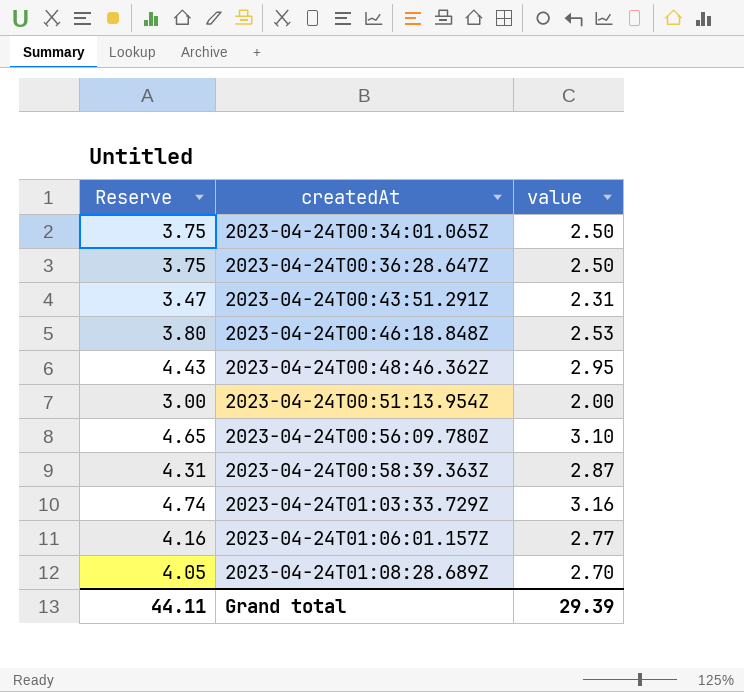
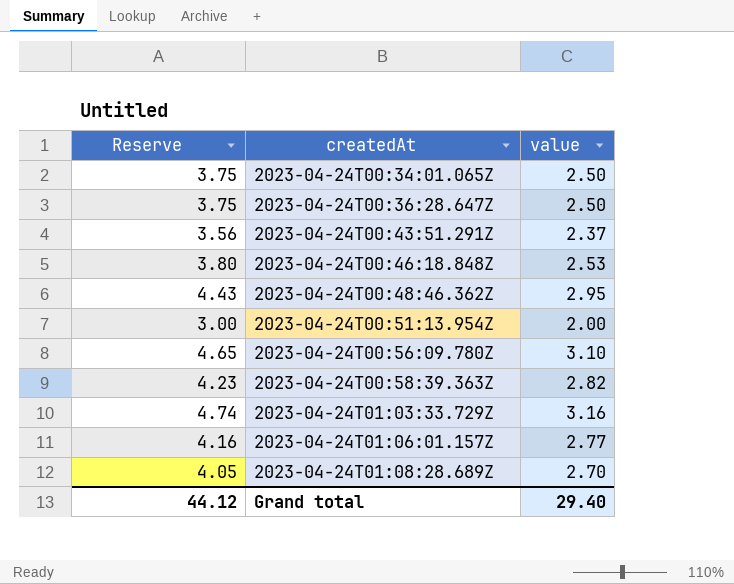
2023-04-24T00:43:51.291Z | Reserve: 3.47 -> 3.56
2023-04-24T00:43:51.291Z | value: 2.31 -> 2.37
2023-04-24T00:58:39.363Z | Reserve: 4.31 -> 4.23
2023-04-24T00:58:39.363Z | value: 2.87 -> 2.82
Grand total | Reserve: 44.11 -> 44.12
Grand total | value: 29.39 -> 29.40

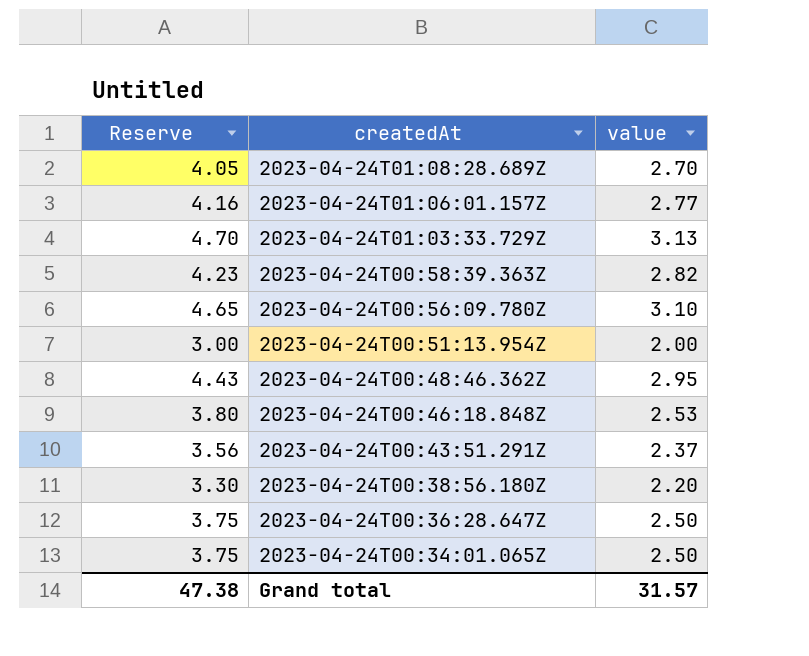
row order: createdAt ascending -> createdAt descending
2023-04-24T01:03:33.729Z | Reserve: 4.74 -> 4.70
2023-04-24T01:03:33.729Z | value: 3.16 -> 3.13
row 2023-04-24T00:38:56.180Z: none -> 3.30 | 2.20
Grand total | Reserve: 44.12 -> 47.38
Grand total | value: 29.40 -> 31.57

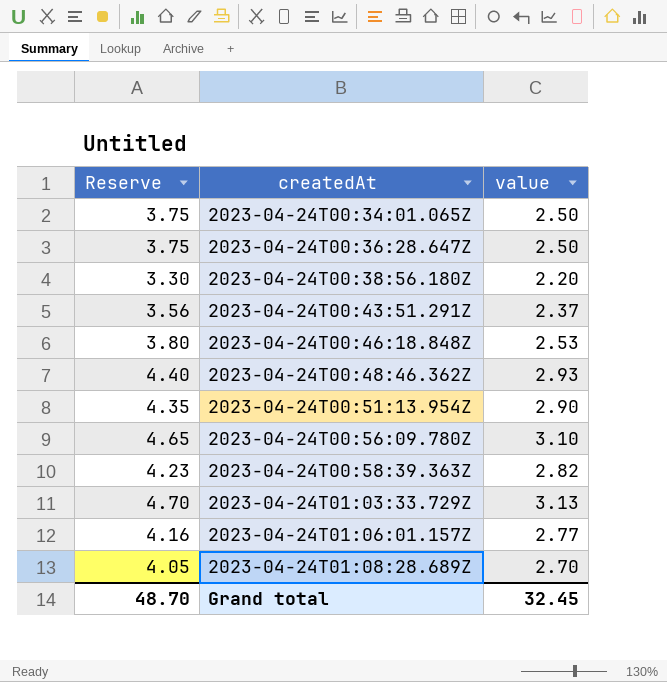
row order: createdAt descending -> createdAt ascending
2023-04-24T00:48:46.362Z | Reserve: 4.43 -> 4.40
2023-04-24T00:48:46.362Z | value: 2.95 -> 2.93
2023-04-24T00:51:13.954Z | Reserve: 3.00 -> 4.35
2023-04-24T00:51:13.954Z | value: 2.00 -> 2.90
Grand total | Reserve: 47.38 -> 48.70
Grand total | value: 31.57 -> 32.45

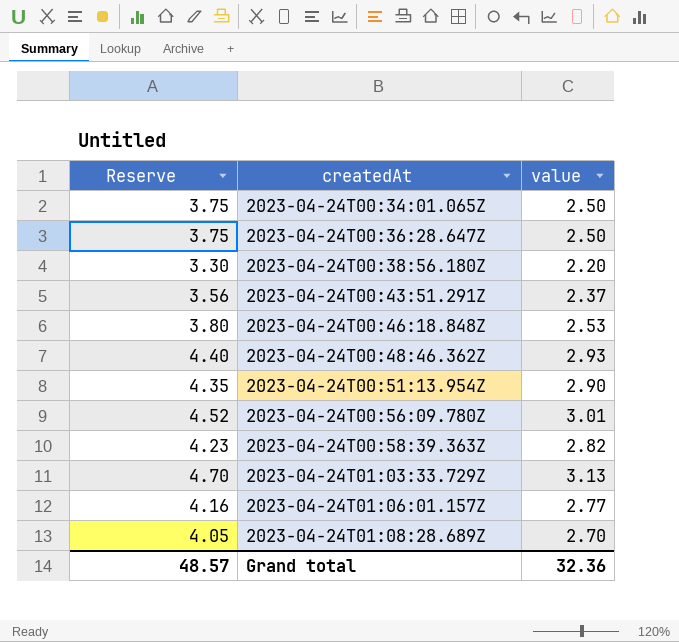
2023-04-24T00:56:09.780Z | Reserve: 4.65 -> 4.52
2023-04-24T00:56:09.780Z | value: 3.10 -> 3.01
Grand total | Reserve: 48.70 -> 48.57
Grand total | value: 32.45 -> 32.36

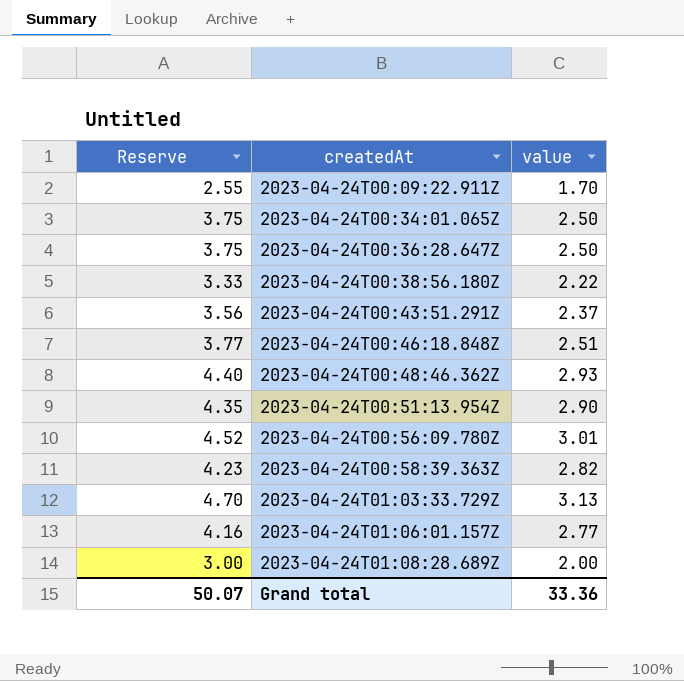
row 2023-04-24T00:09:22.911Z: none -> 2.55 | 1.70
2023-04-24T00:38:56.180Z | Reserve: 3.30 -> 3.33
2023-04-24T00:38:56.180Z | value: 2.20 -> 2.22
2023-04-24T00:46:18.848Z | Reserve: 3.80 -> 3.77
2023-04-24T00:46:18.848Z | value: 2.53 -> 2.51
2023-04-24T01:08:28.689Z | Reserve: 4.05 -> 3.00
2023-04-24T01:08:28.689Z | value: 2.70 -> 2.00
Grand total | Reserve: 48.57 -> 50.07
Grand total | value: 32.36 -> 33.36

